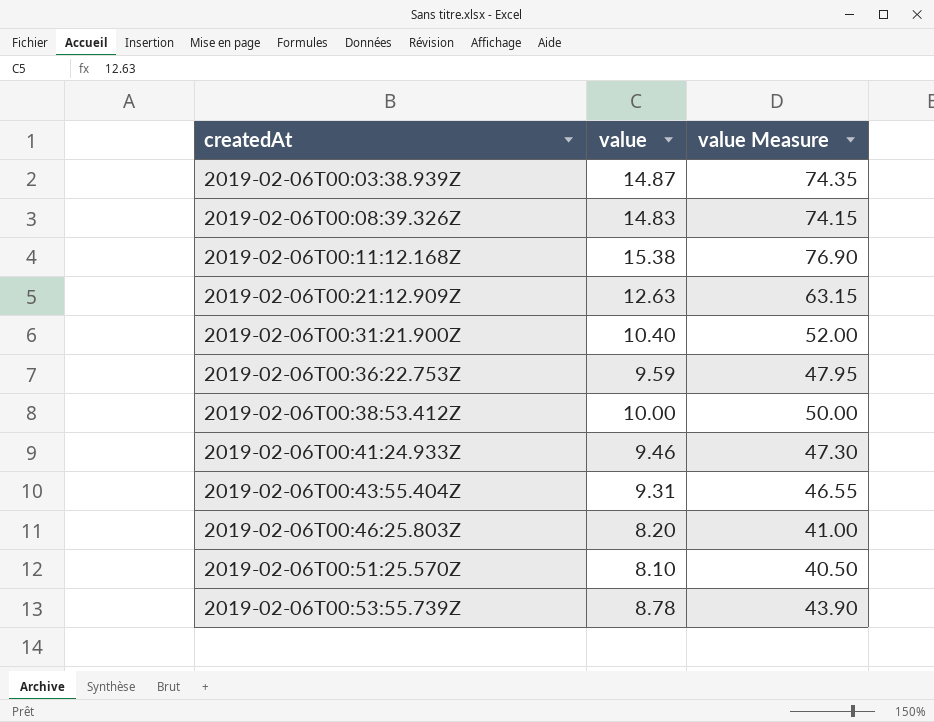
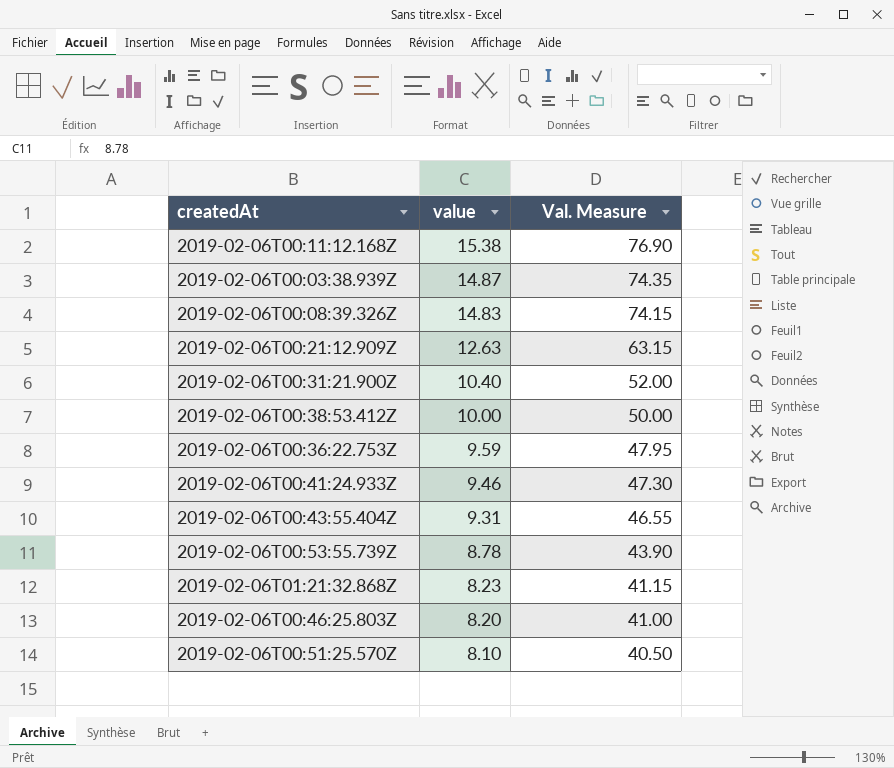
row order: createdAt ascending -> value descending
column name: value Measure -> Val. Measure
row 2019-02-06T01:21:32.868Z: none -> 8.23 | 41.15

